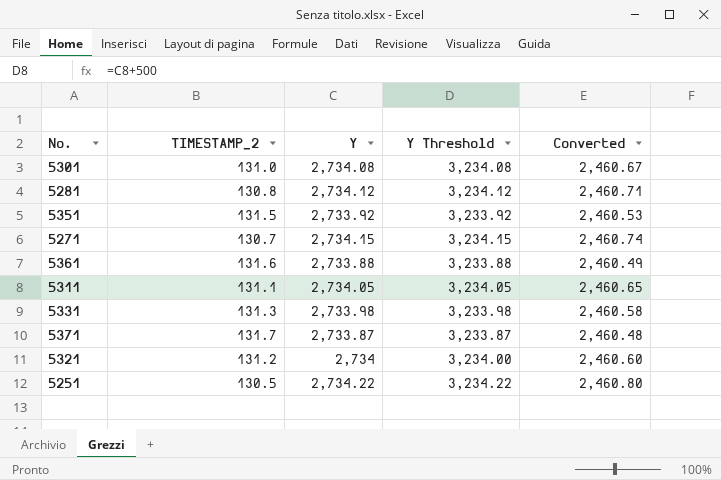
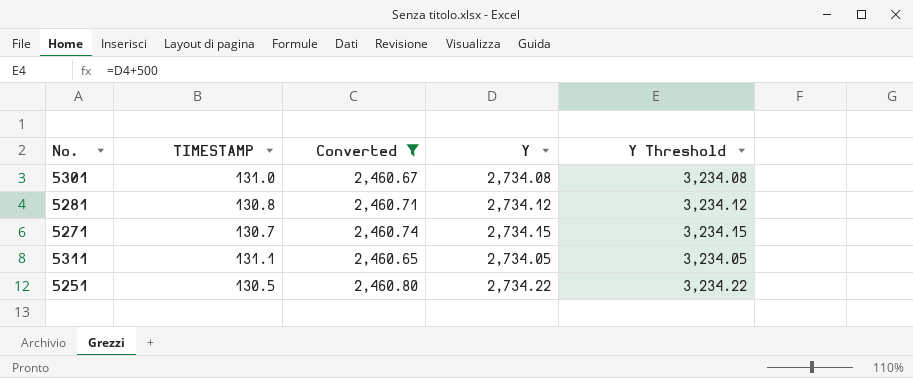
filter: none -> Converted >= 2,460.65
column name: TIMESTAMP_2 -> TIMESTAMP
column Converted | position: 5 -> 3

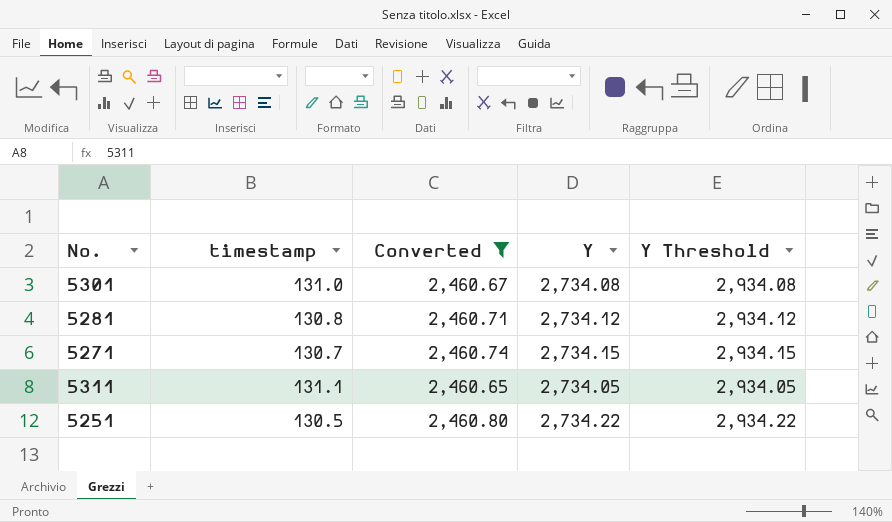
column name: TIMESTAMP -> timestamp
column Y Threshold | formula: [Y] + 500 -> [Y] + 200

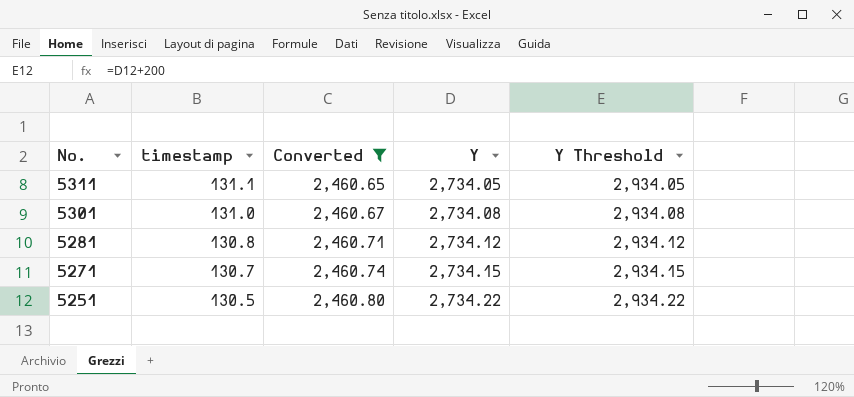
row order: none -> No. descending

